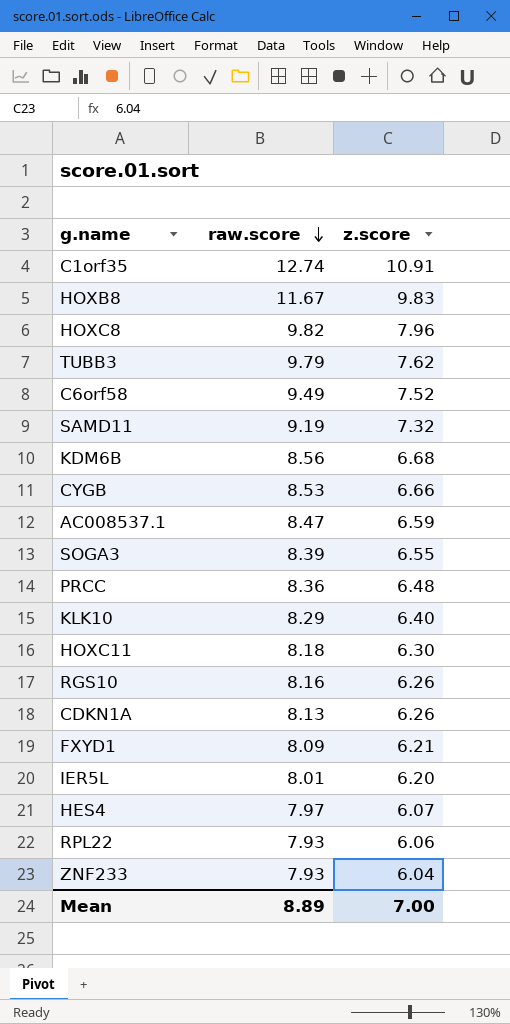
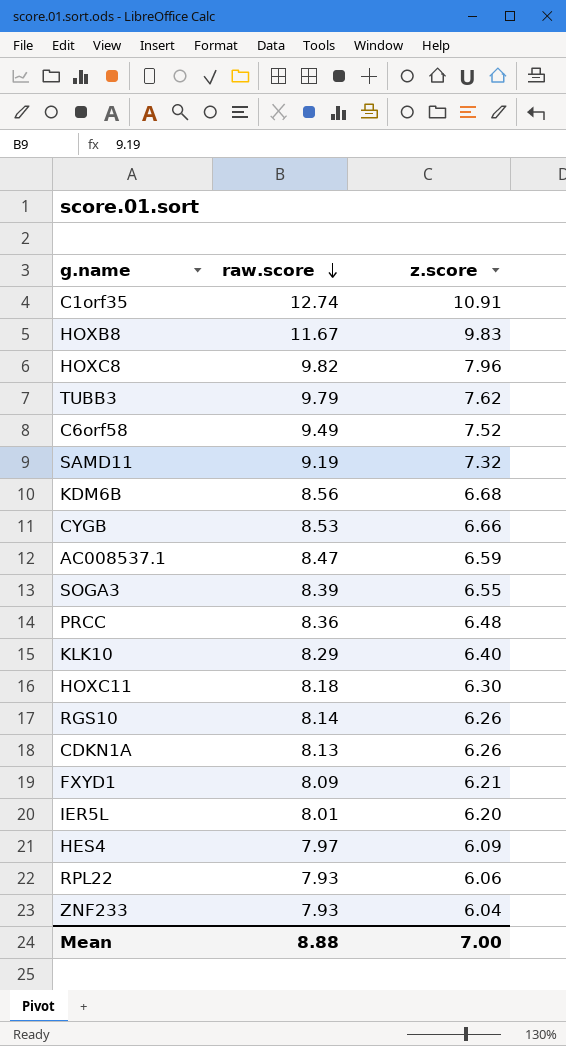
RGS10 | raw.score: 8.16 -> 8.14
HES4 | z.score: 6.07 -> 6.09
Mean | raw.score: 8.89 -> 8.88

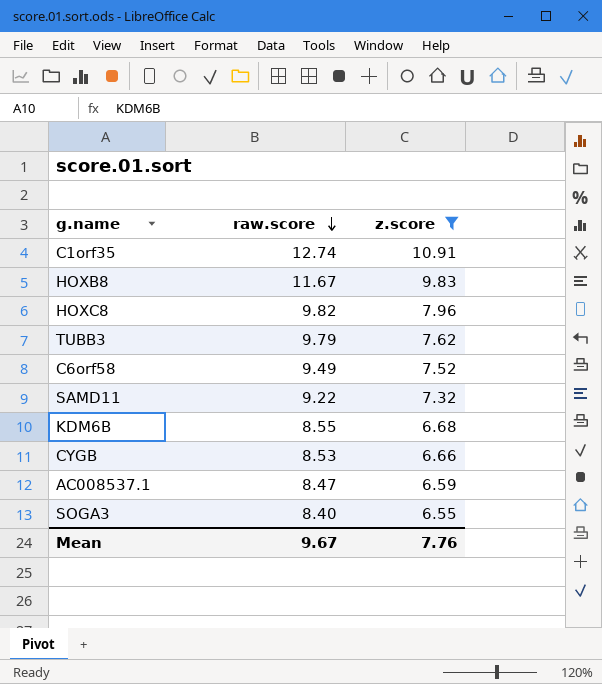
filter: none -> z.score >= 6.55
SAMD11 | raw.score: 9.19 -> 9.22
KDM6B | raw.score: 8.56 -> 8.55
SOGA3 | raw.score: 8.39 -> 8.40
Mean | raw.score: 8.88 -> 9.67
Mean | z.score: 7.00 -> 7.76

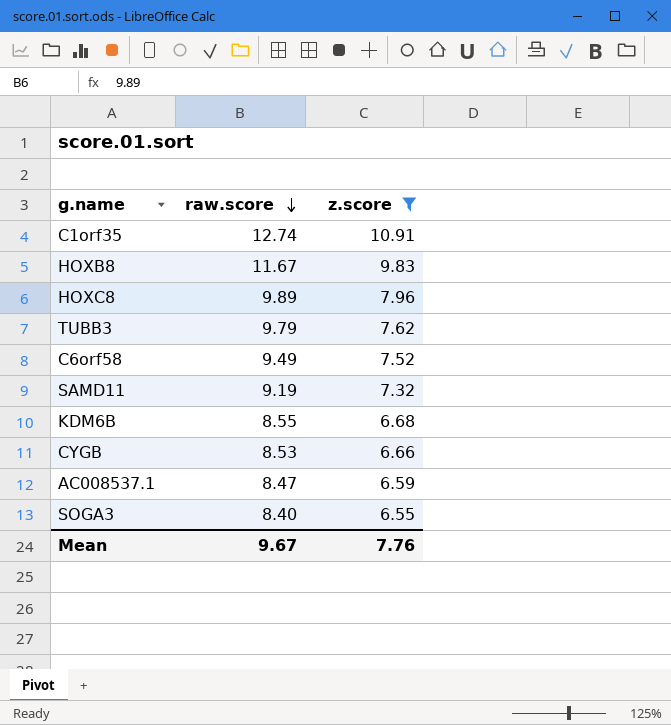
HOXC8 | raw.score: 9.82 -> 9.89
SAMD11 | raw.score: 9.22 -> 9.19

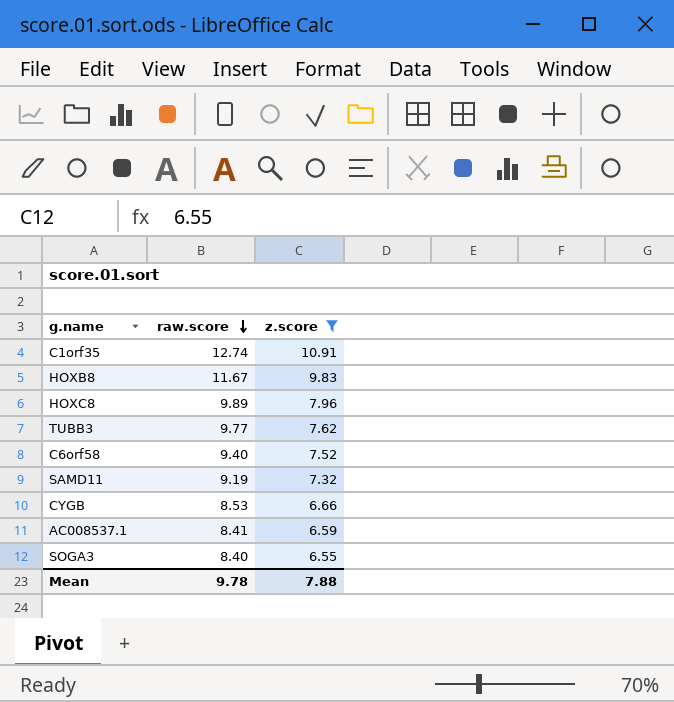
row KDM6B: 8.55 | 6.68 -> none
TUBB3 | raw.score: 9.79 -> 9.77
C6orf58 | raw.score: 9.49 -> 9.40
AC008537.1 | raw.score: 8.47 -> 8.41
Mean | raw.score: 9.67 -> 9.78
Mean | z.score: 7.76 -> 7.88

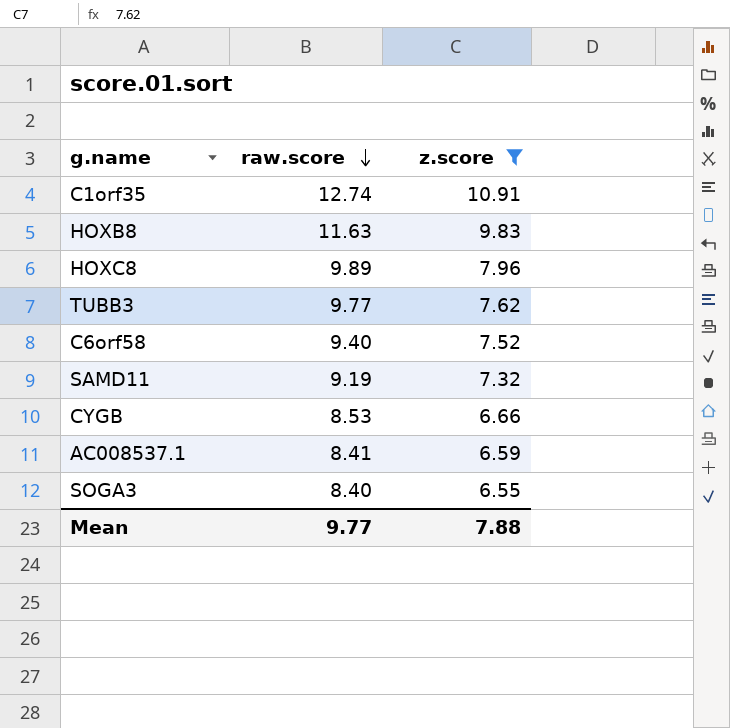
HOXB8 | raw.score: 11.67 -> 11.63
Mean | raw.score: 9.78 -> 9.77

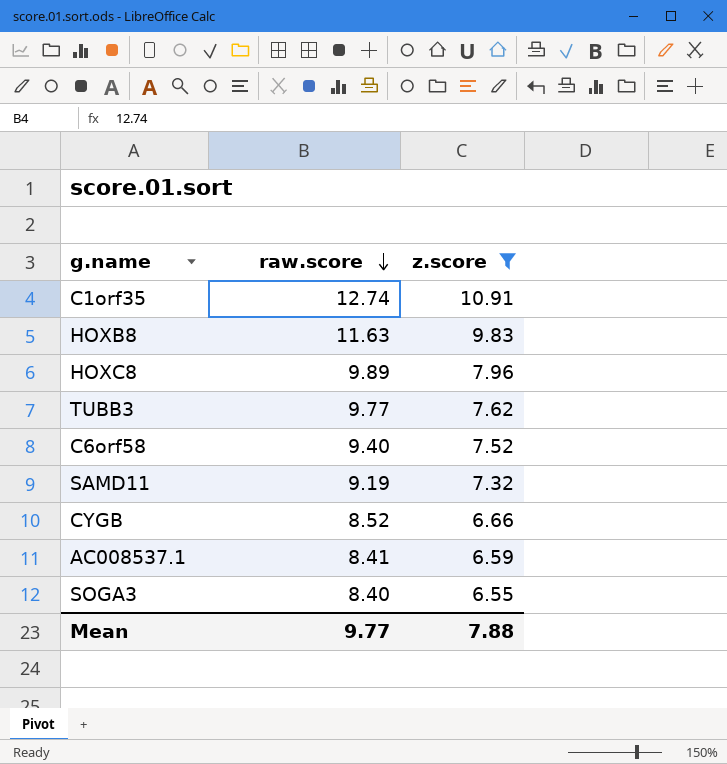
CYGB | raw.score: 8.53 -> 8.52

